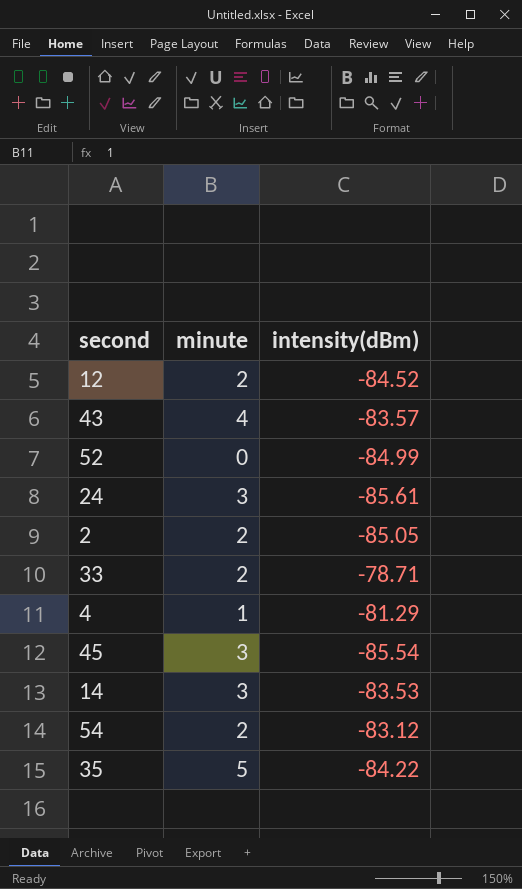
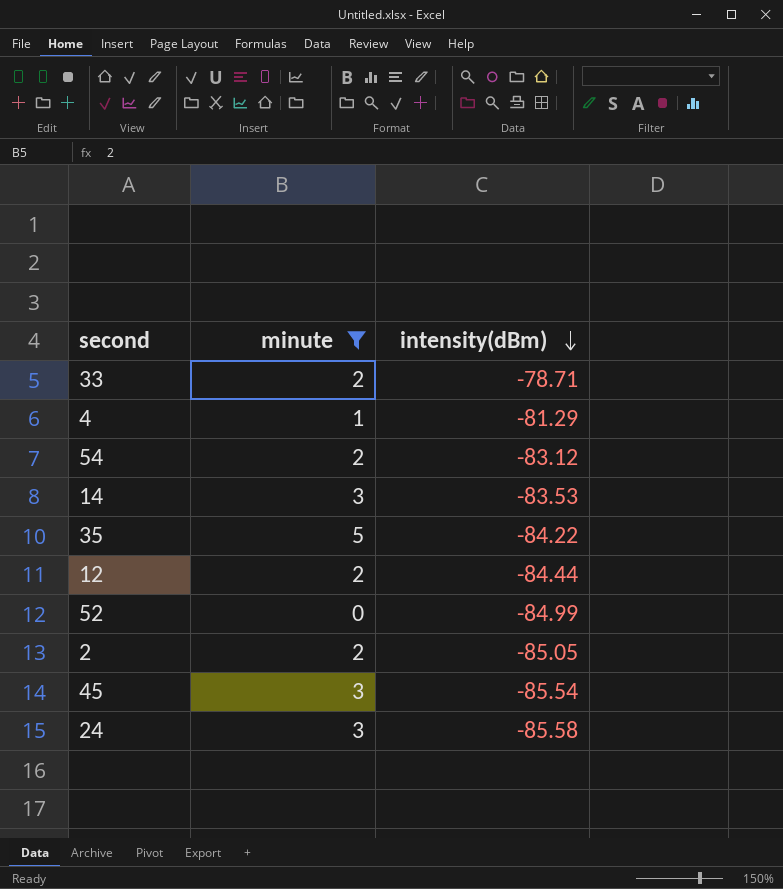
filter: none -> minute != 4
row order: none -> intensity(dBm) descending
12 | intensity(dBm): -84.52 -> -84.44
24 | intensity(dBm): -85.61 -> -85.58

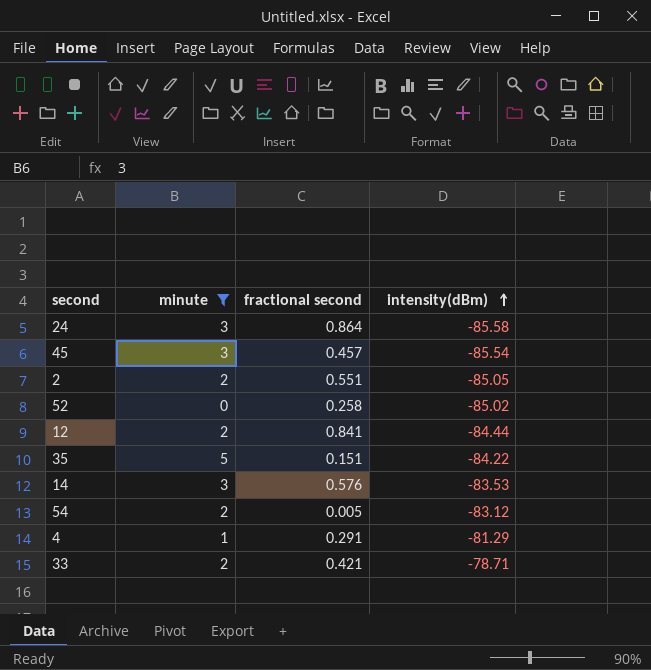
row order: intensity(dBm) descending -> intensity(dBm) ascending
column fractional second | position: none -> 3
52 | intensity(dBm): -84.99 -> -85.02

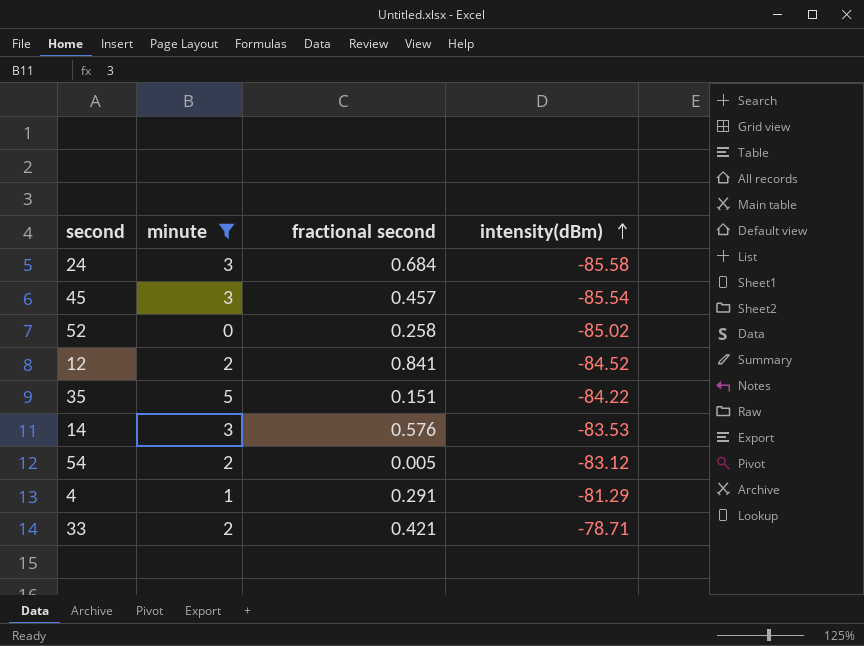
row 2: 2 | 0.551 | -85.05 -> none
24 | fractional second: 0.864 -> 0.684
12 | intensity(dBm): -84.44 -> -84.52

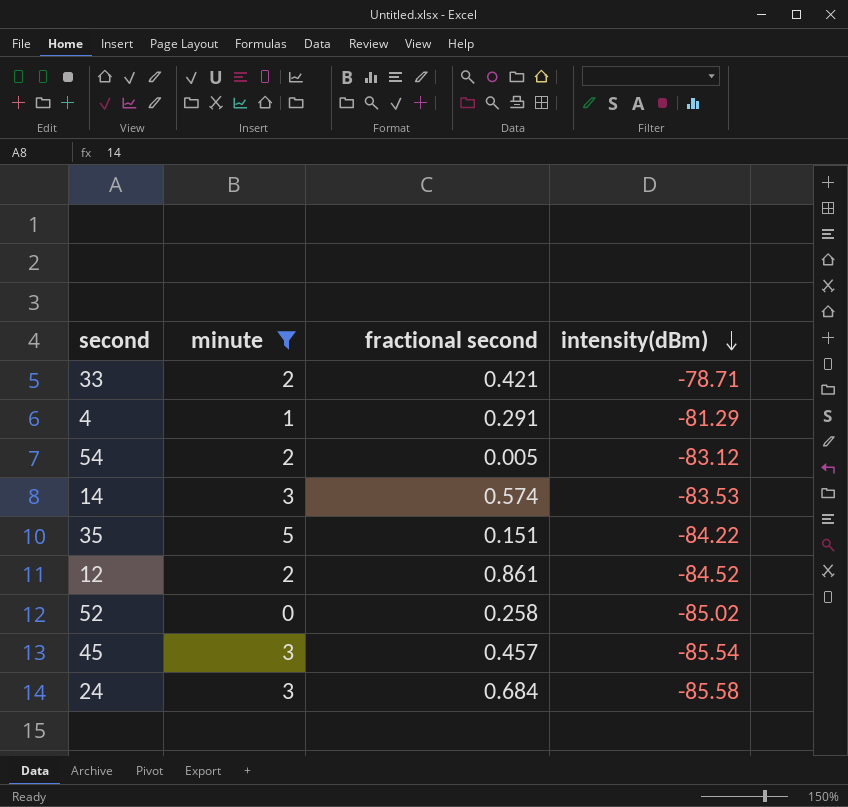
row order: intensity(dBm) ascending -> intensity(dBm) descending
14 | fractional second: 0.576 -> 0.574
12 | fractional second: 0.841 -> 0.861

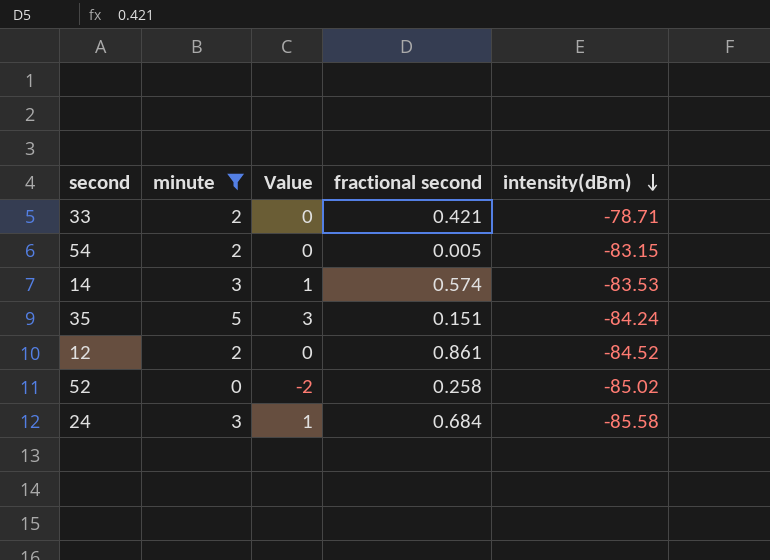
column Value | formula: none -> [minute] - 2
row 4: 1 | 0.291 | -81.29 -> none
row 45: 3 | 0.457 | -85.54 -> none
54 | intensity(dBm): -83.12 -> -83.15
35 | intensity(dBm): -84.22 -> -84.24

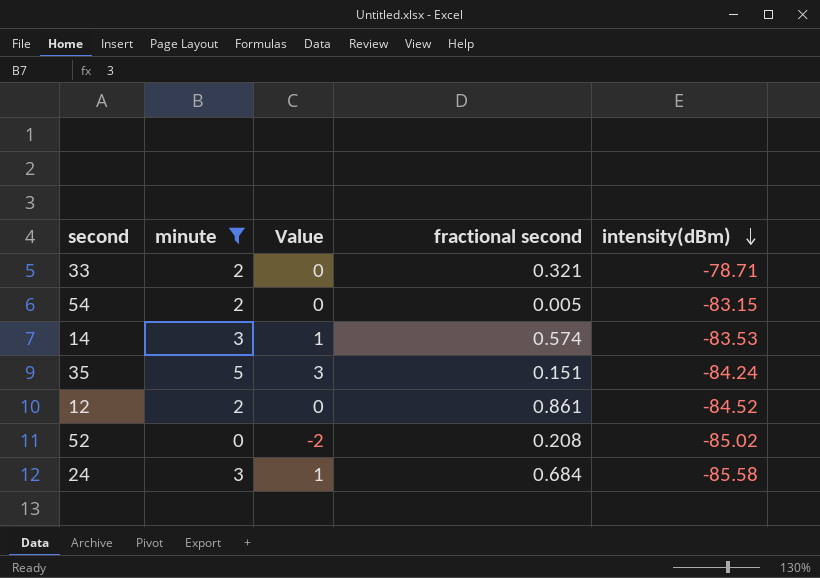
33 | fractional second: 0.421 -> 0.321
52 | fractional second: 0.258 -> 0.208

